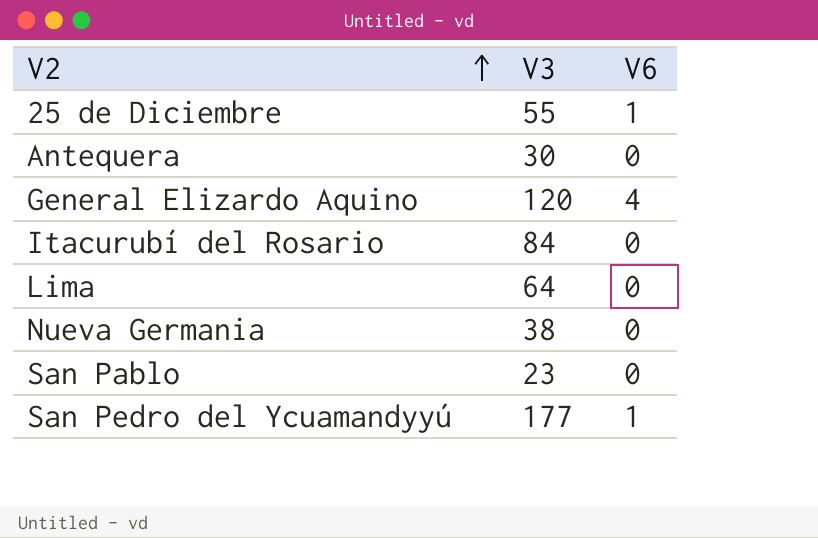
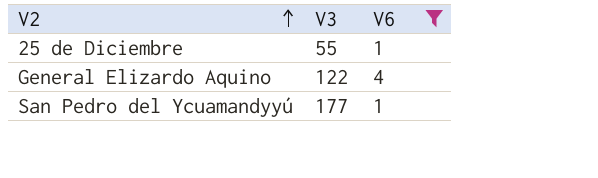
filter: none -> V6 != 0
General Elizardo Aquino | V3: 120 -> 122

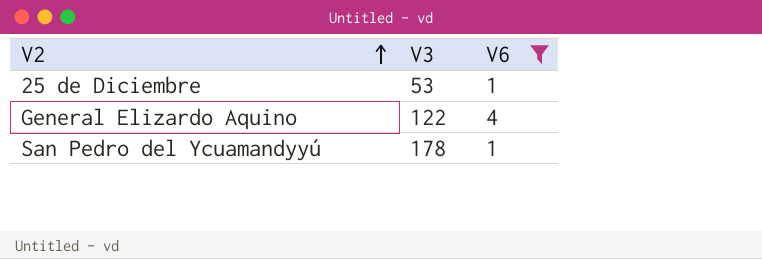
25 de Diciembre | V3: 55 -> 53
San Pedro del Ycuamandyyú | V3: 177 -> 178

